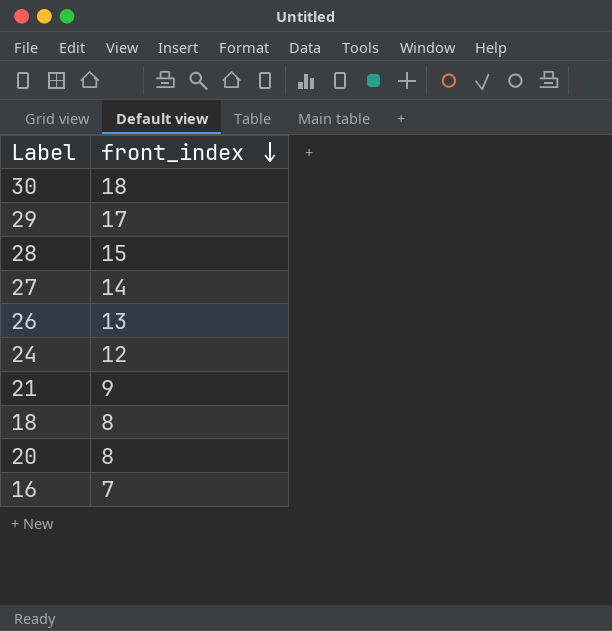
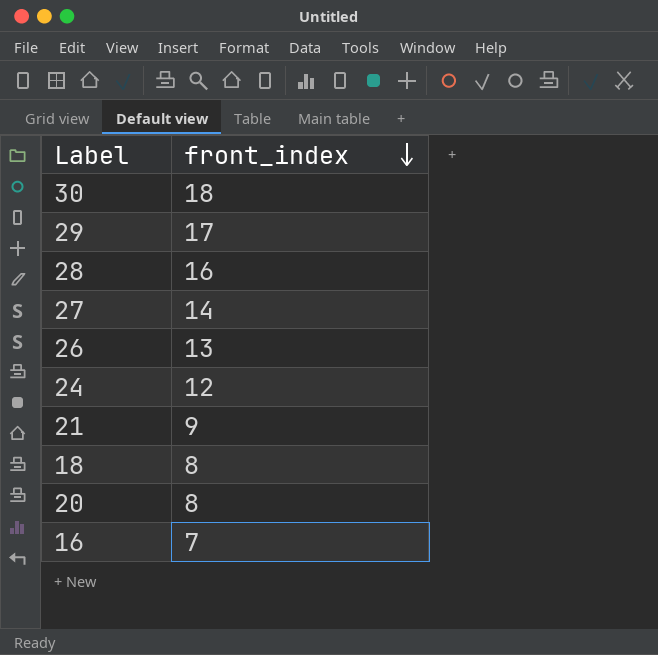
28 | front_index: 15 -> 16

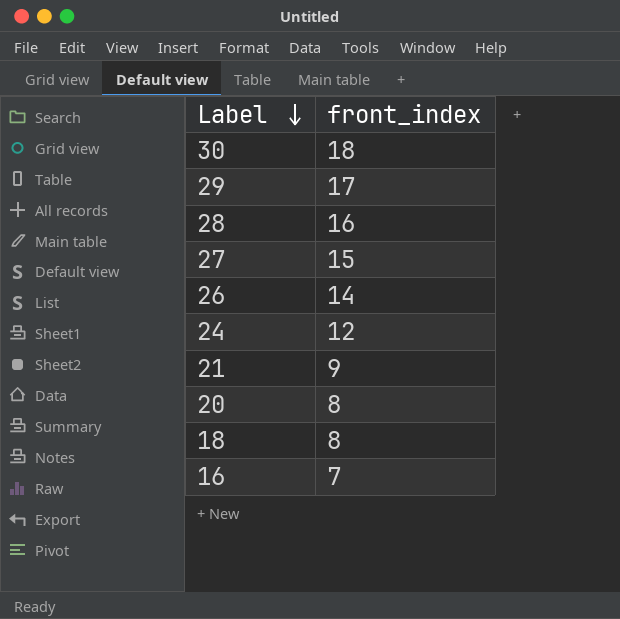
row order: front_index descending -> Label descending
27 | front_index: 14 -> 15
26 | front_index: 13 -> 14

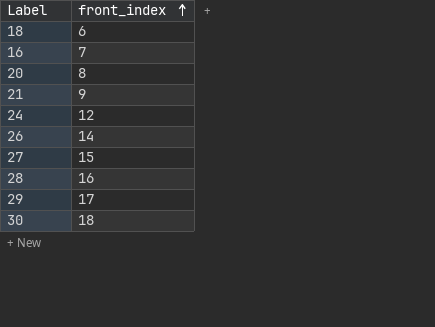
row order: Label descending -> front_index ascending
18 | front_index: 8 -> 6

